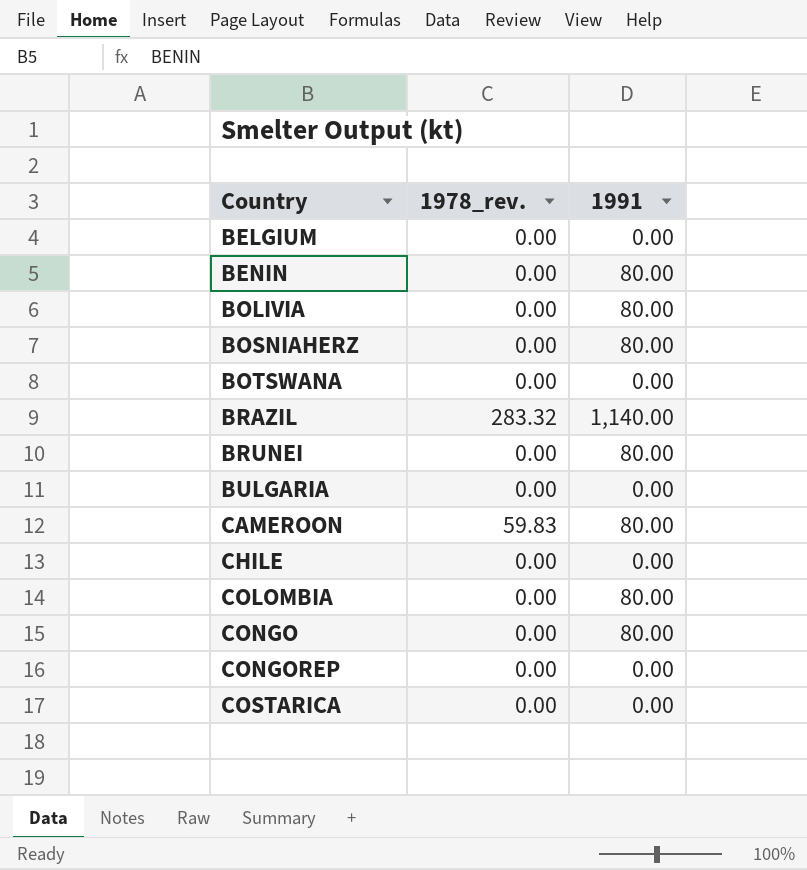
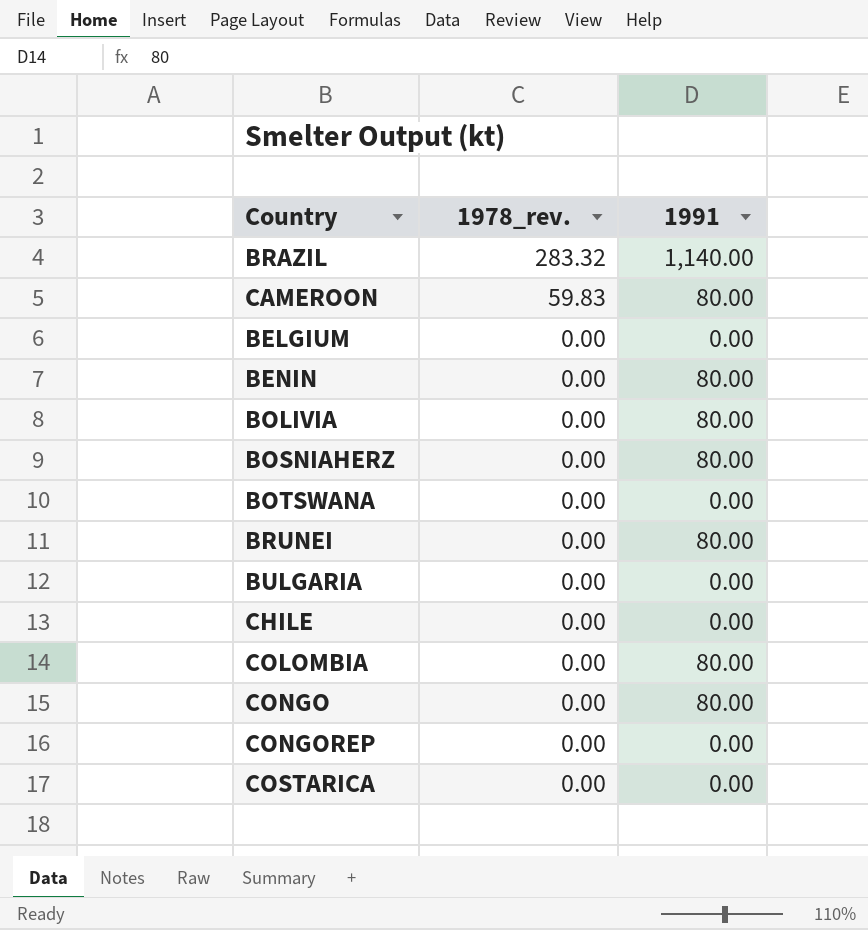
row order: Country ascending -> 1978_rev. descending

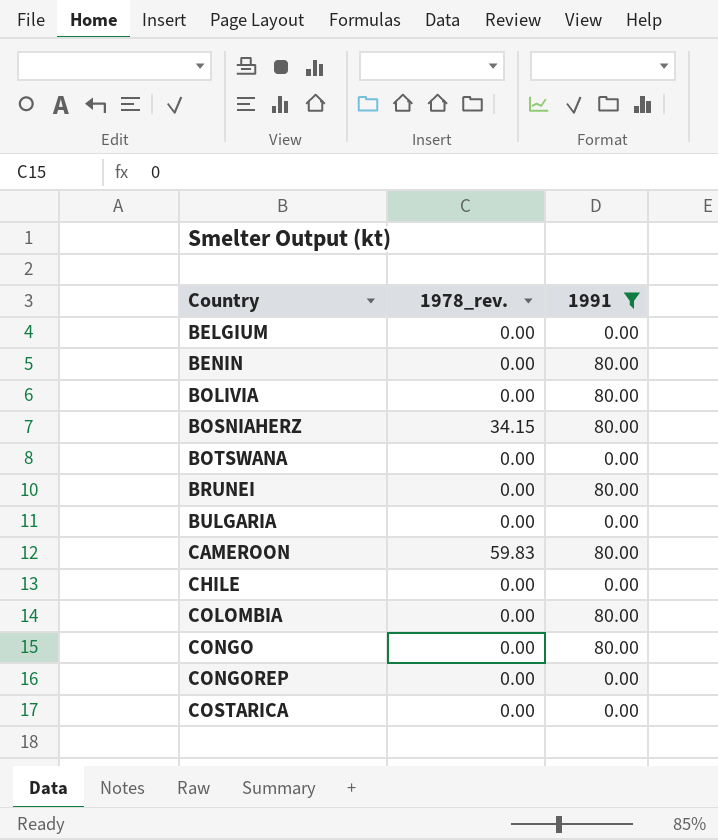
filter: none -> 1991 != 1,140.00
row order: 1978_rev. descending -> Country ascending
BOSNIAHERZ | 1978_rev.: 0.00 -> 34.15

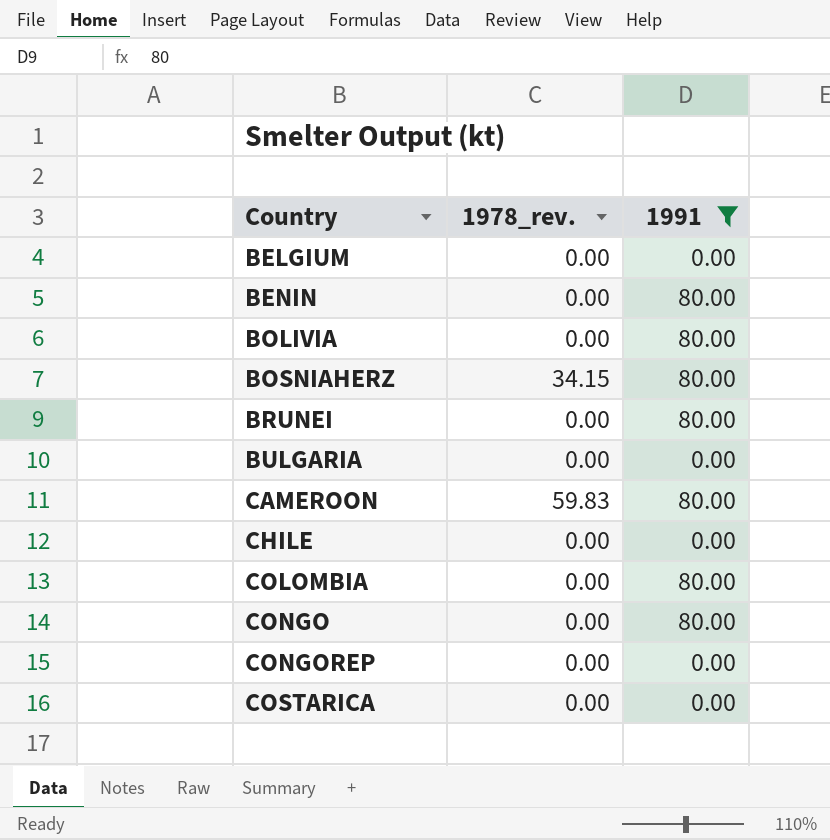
row BOTSWANA: 0.00 | 0.00 -> none

